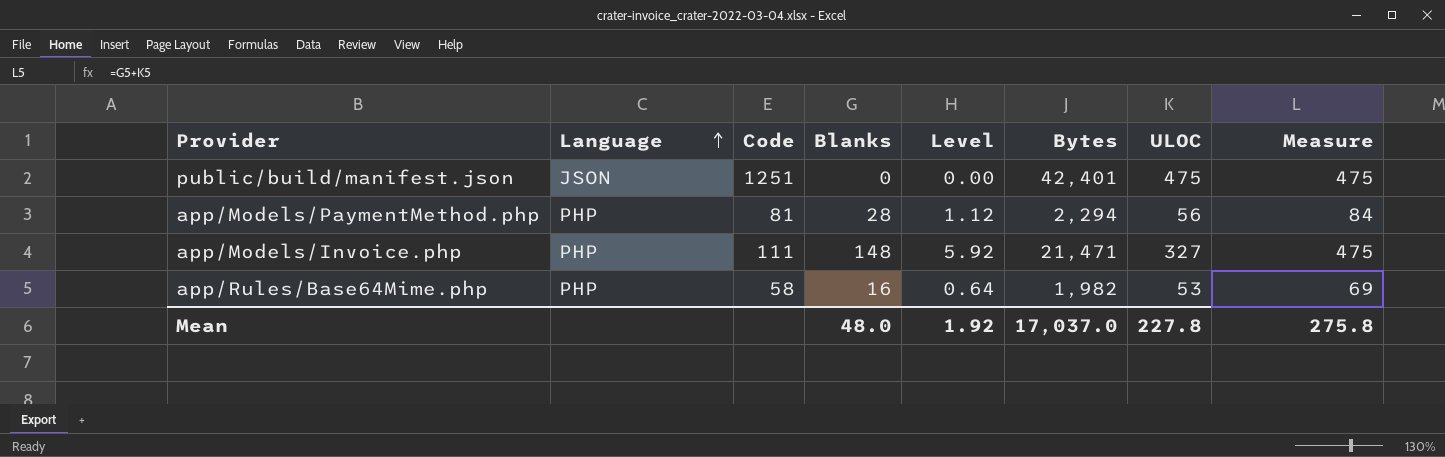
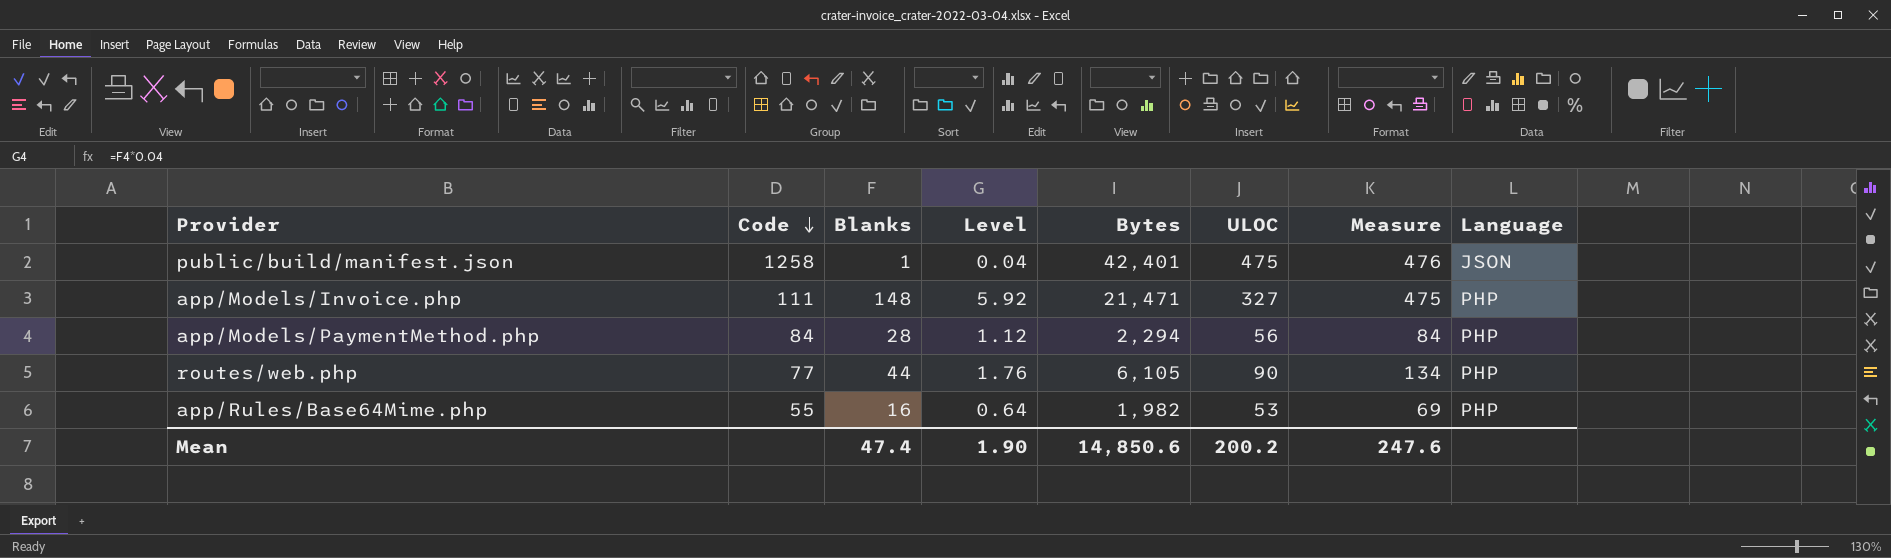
row order: Language ascending -> Code descending
column Language | position: 2 -> 8
public/build/manifest.json | Code: 1251 -> 1258
public/build/manifest.json | Blanks: 0 -> 1
public/build/manifest.json | Level: 0.00 -> 0.04
public/build/manifest.json | Measure: 475 -> 476
app/Models/PaymentMethod.php | Code: 81 -> 84
row routes/web.php: none -> 77 | 44 | 1.76 | 6,105 | 90 | 134 | PHP
app/Rules/Base64Mime.php | Code: 58 -> 55
Mean | Blanks: 48.0 -> 47.4
Mean | Level: 1.92 -> 1.90
Mean | Bytes: 17,037.0 -> 14,850.6
Mean | ULOC: 227.8 -> 200.2
Mean | Measure: 275.8 -> 247.6

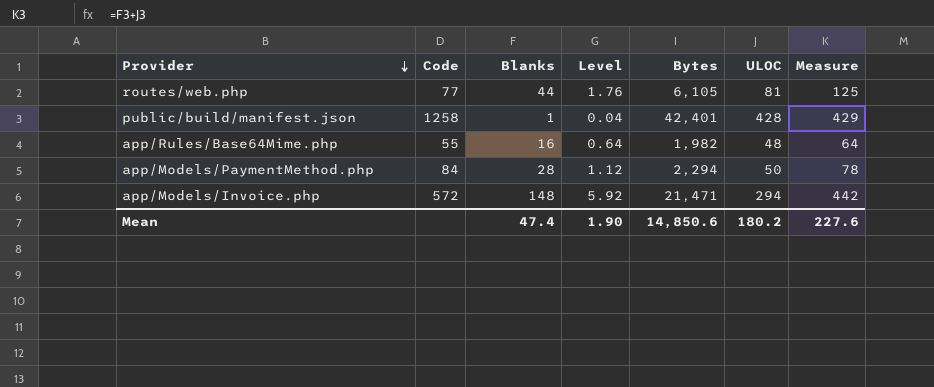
row order: Code descending -> Provider descending
column Language | position: 8 -> none
routes/web.php | ULOC: 90 -> 81
routes/web.php | Measure: 134 -> 125
public/build/manifest.json | ULOC: 475 -> 428
public/build/manifest.json | Measure: 476 -> 429
app/Rules/Base64Mime.php | ULOC: 53 -> 48
app/Rules/Base64Mime.php | Measure: 69 -> 64
app/Models/PaymentMethod.php | ULOC: 56 -> 50
app/Models/PaymentMethod.php | Measure: 84 -> 78
app/Models/Invoice.php | Code: 111 -> 572
app/Models/Invoice.php | ULOC: 327 -> 294
app/Models/Invoice.php | Measure: 475 -> 442
Mean | ULOC: 200.2 -> 180.2
Mean | Measure: 247.6 -> 227.6

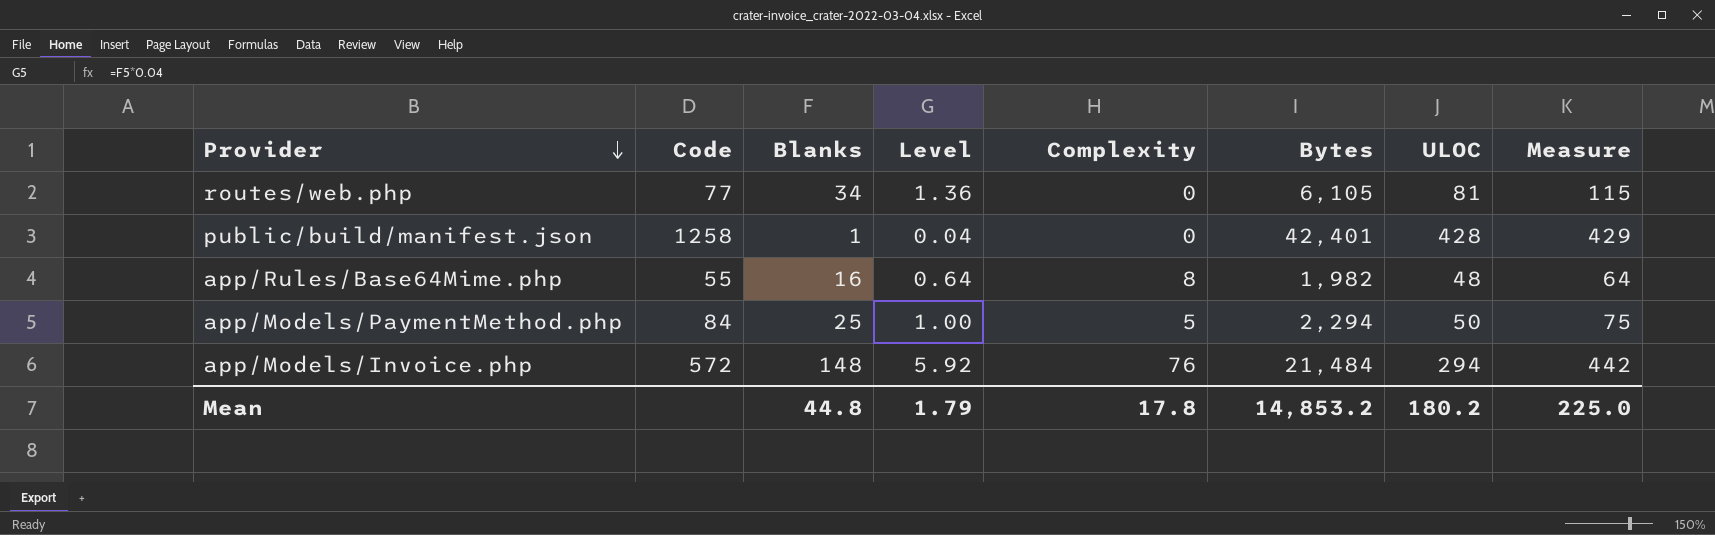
column Complexity | position: none -> 5
routes/web.php | Blanks: 44 -> 34
routes/web.php | Level: 1.76 -> 1.36
routes/web.php | Measure: 125 -> 115
app/Models/PaymentMethod.php | Blanks: 28 -> 25
app/Models/PaymentMethod.php | Level: 1.12 -> 1.00
app/Models/PaymentMethod.php | Measure: 78 -> 75
app/Models/Invoice.php | Bytes: 21,471 -> 21,484
Mean | Blanks: 47.4 -> 44.8
Mean | Level: 1.90 -> 1.79
Mean | Bytes: 14,850.6 -> 14,853.2
Mean | Measure: 227.6 -> 225.0

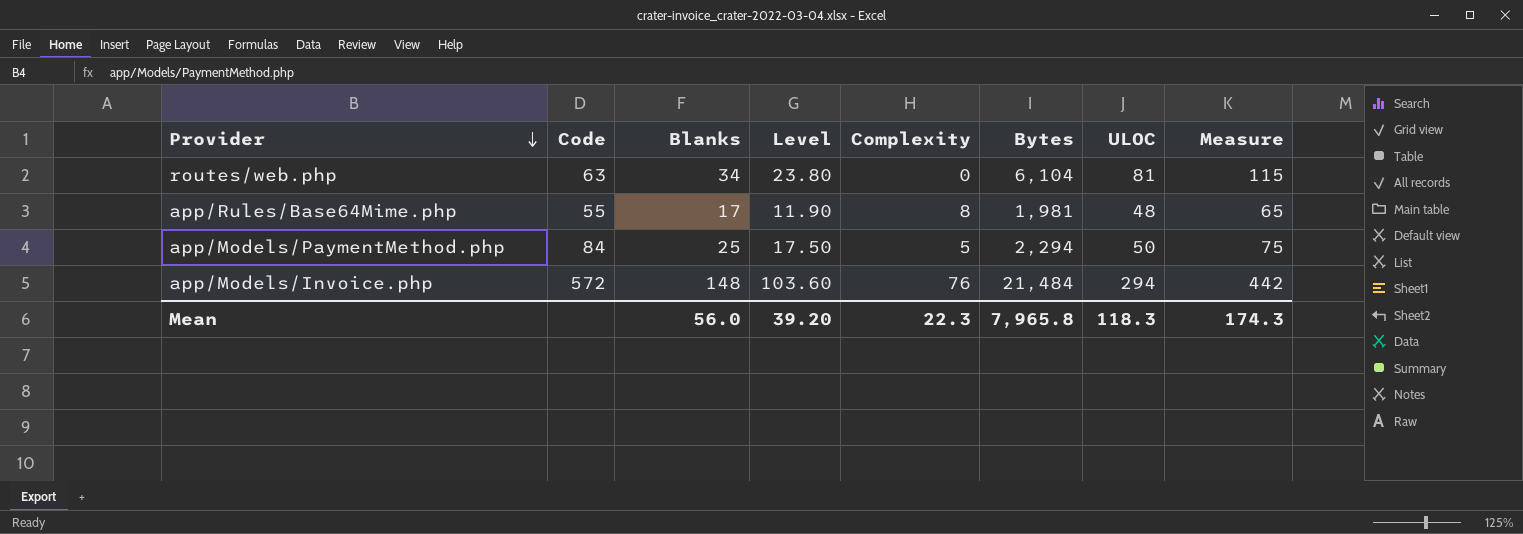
column Level | formula: [Blanks] * 0.04 -> [Blanks] * 0.7
row public/build/manifest.json: 1258 | 1 | 0.04 | 0 | 42,401 | 428 | 429 -> none
routes/web.php | Code: 77 -> 63
routes/web.php | Bytes: 6,105 -> 6,104
app/Rules/Base64Mime.php | Blanks: 16 -> 17
app/Rules/Base64Mime.php | Bytes: 1,982 -> 1,981
app/Rules/Base64Mime.php | Measure: 64 -> 65
Mean | Blanks: 44.8 -> 56.0
Mean | Level: 1.79 -> 39.20
Mean | Complexity: 17.8 -> 22.3
Mean | Bytes: 14,853.2 -> 7,965.8
Mean | ULOC: 180.2 -> 118.3
Mean | Measure: 225.0 -> 174.3

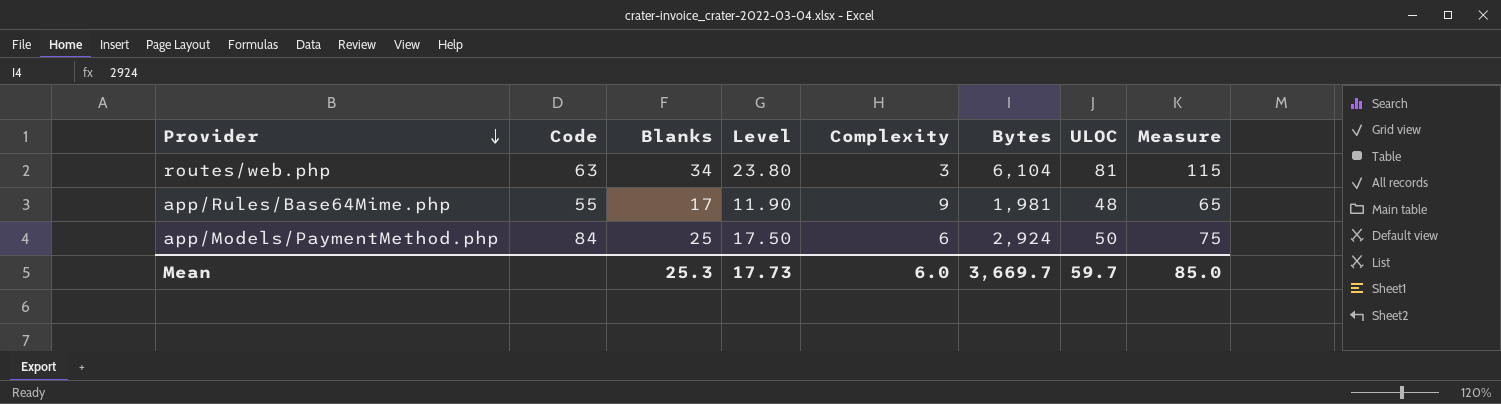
row app/Models/Invoice.php: 572 | 148 | 103.60 | 76 | 21,484 | 294 | 442 -> none
routes/web.php | Complexity: 0 -> 3
app/Rules/Base64Mime.php | Complexity: 8 -> 9
app/Models/PaymentMethod.php | Complexity: 5 -> 6
app/Models/PaymentMethod.php | Bytes: 2,294 -> 2,924
Mean | Blanks: 56.0 -> 25.3
Mean | Level: 39.20 -> 17.73
Mean | Complexity: 22.3 -> 6.0
Mean | Bytes: 7,965.8 -> 3,669.7
Mean | ULOC: 118.3 -> 59.7
Mean | Measure: 174.3 -> 85.0

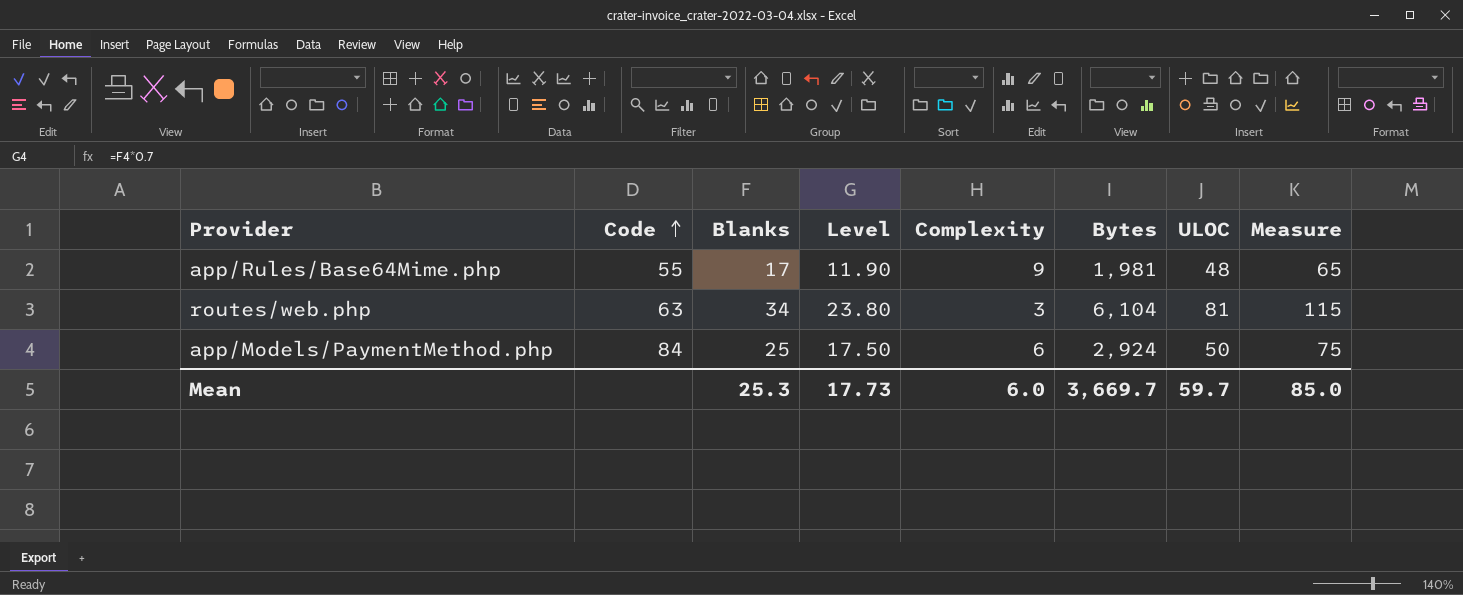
row order: Provider descending -> Code ascending

